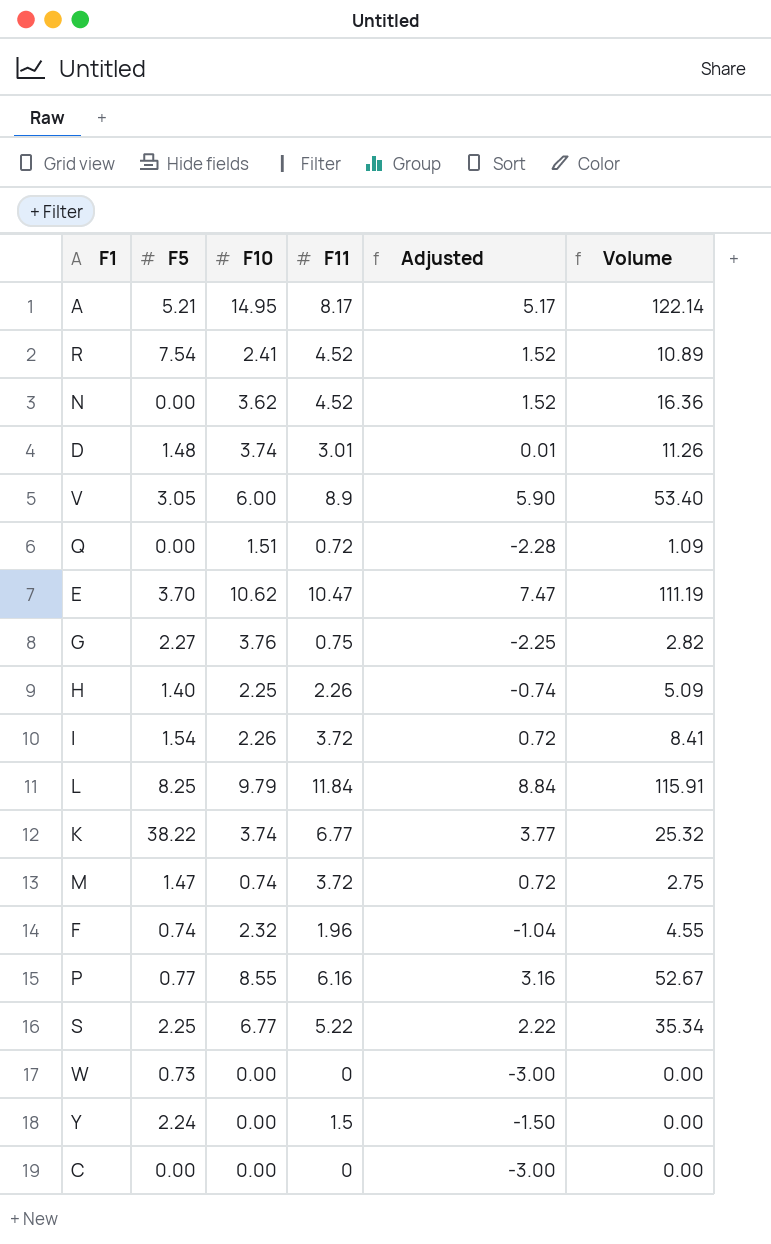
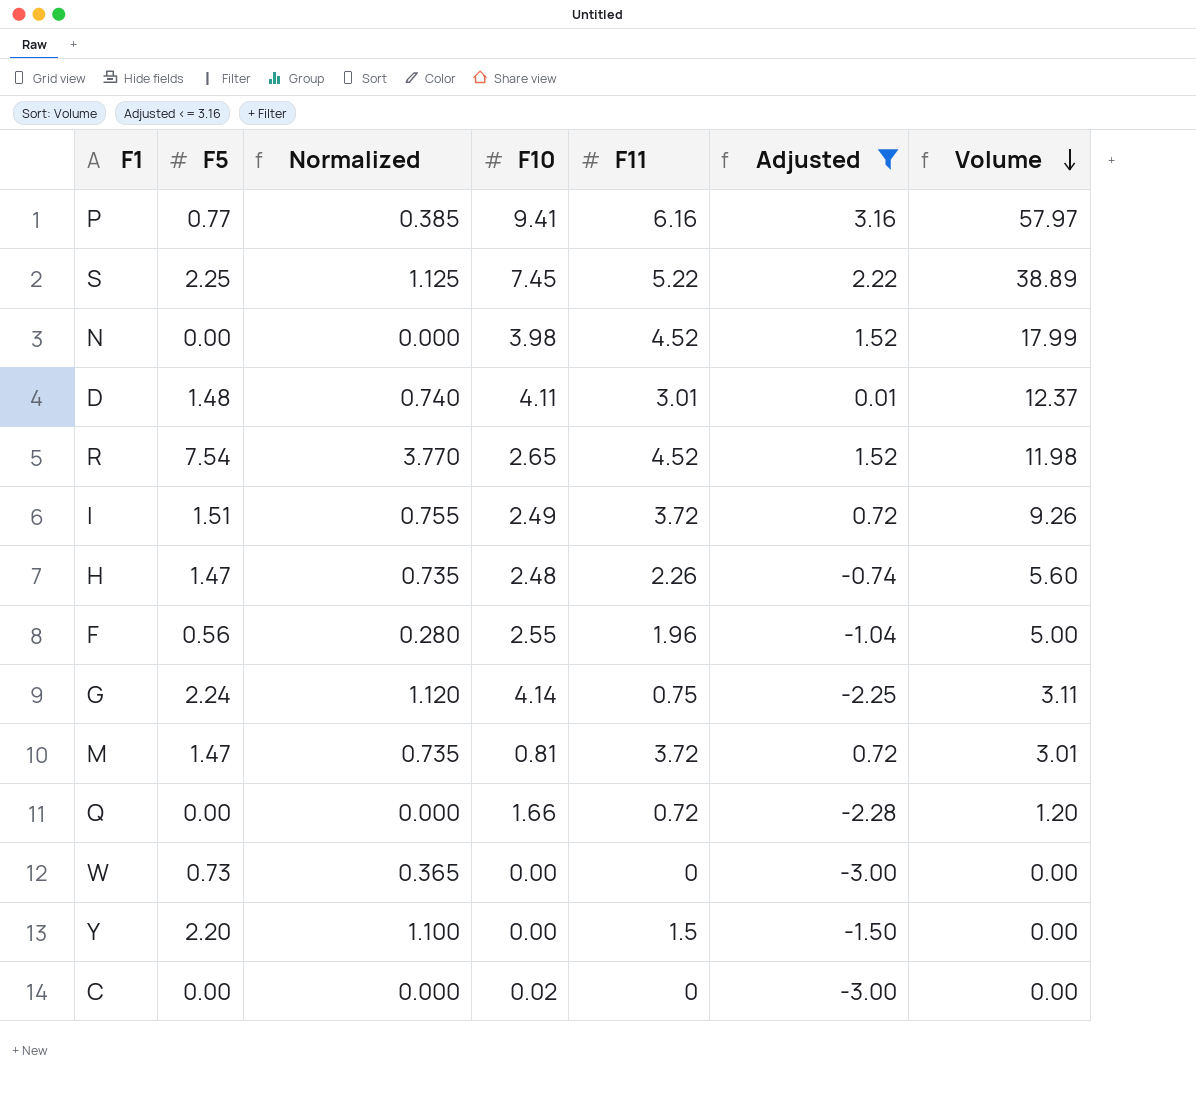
filter: none -> Adjusted <= 3.16
row order: none -> Volume descending
column Normalized | formula: none -> [F5] * 0.5
P | F10: 8.55 -> 9.41
P | Volume: 52.67 -> 57.97
S | F10: 6.77 -> 7.45
S | Volume: 35.34 -> 38.89
N | F10: 3.62 -> 3.98
N | Volume: 16.36 -> 17.99
D | F10: 3.74 -> 4.11
D | Volume: 11.26 -> 12.37
R | F10: 2.41 -> 2.65
R | Volume: 10.89 -> 11.98
I | F5: 1.54 -> 1.51
I | F10: 2.26 -> 2.49
I | Volume: 8.41 -> 9.26
H | F5: 1.40 -> 1.47
H | F10: 2.25 -> 2.48
H | Volume: 5.09 -> 5.60
F | F5: 0.74 -> 0.56
F | F10: 2.32 -> 2.55
F | Volume: 4.55 -> 5.00
G | F5: 2.27 -> 2.24
G | F10: 3.76 -> 4.14
G | Volume: 2.82 -> 3.11
M | F10: 0.74 -> 0.81
M | Volume: 2.75 -> 3.01
Q | F10: 1.51 -> 1.66
Q | Volume: 1.09 -> 1.20
Y | F5: 2.24 -> 2.20
C | F10: 0.00 -> 0.02

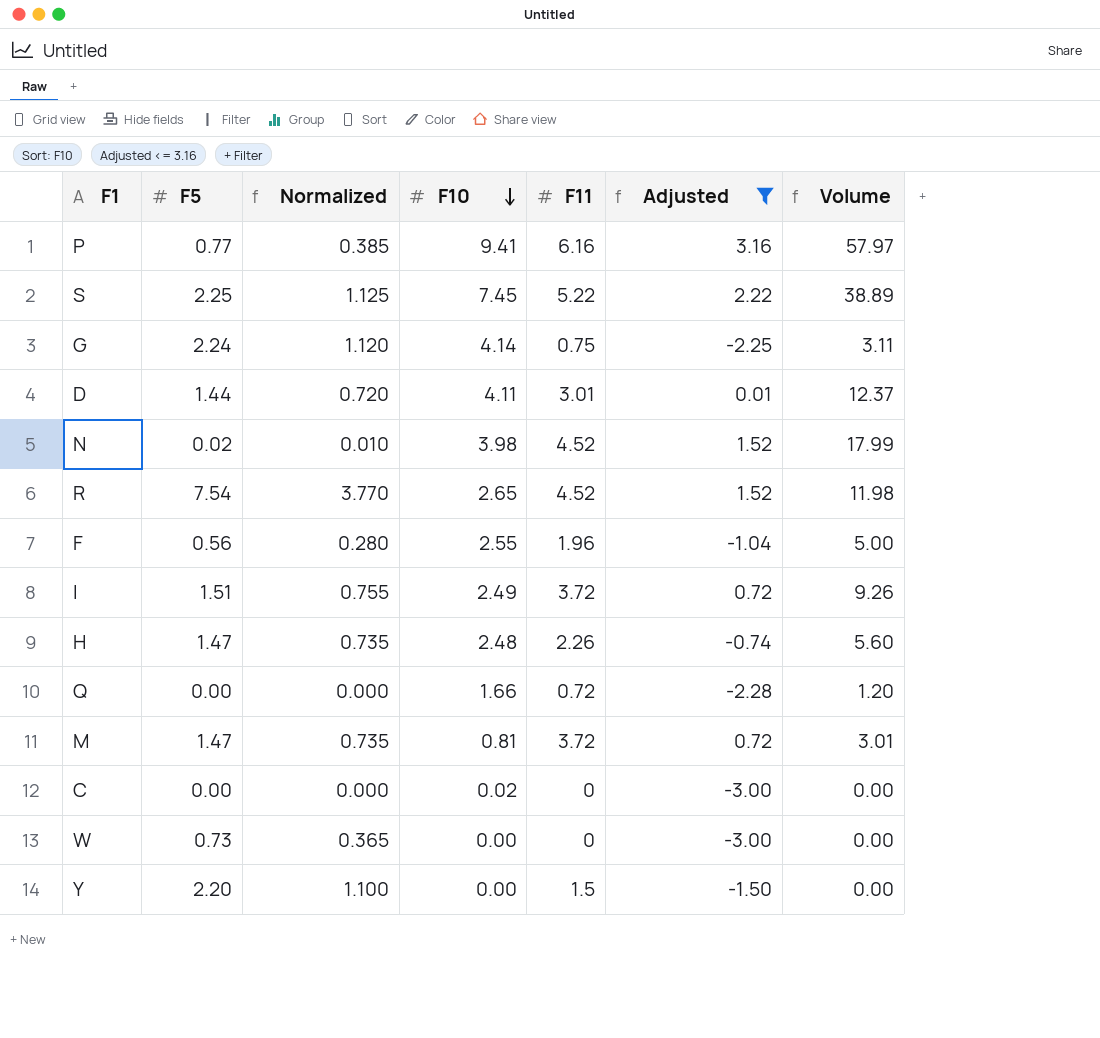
row order: Volume descending -> F10 descending
D | F5: 1.48 -> 1.44
D | Normalized: 0.740 -> 0.720
N | F5: 0.00 -> 0.02
N | Normalized: 0.000 -> 0.010

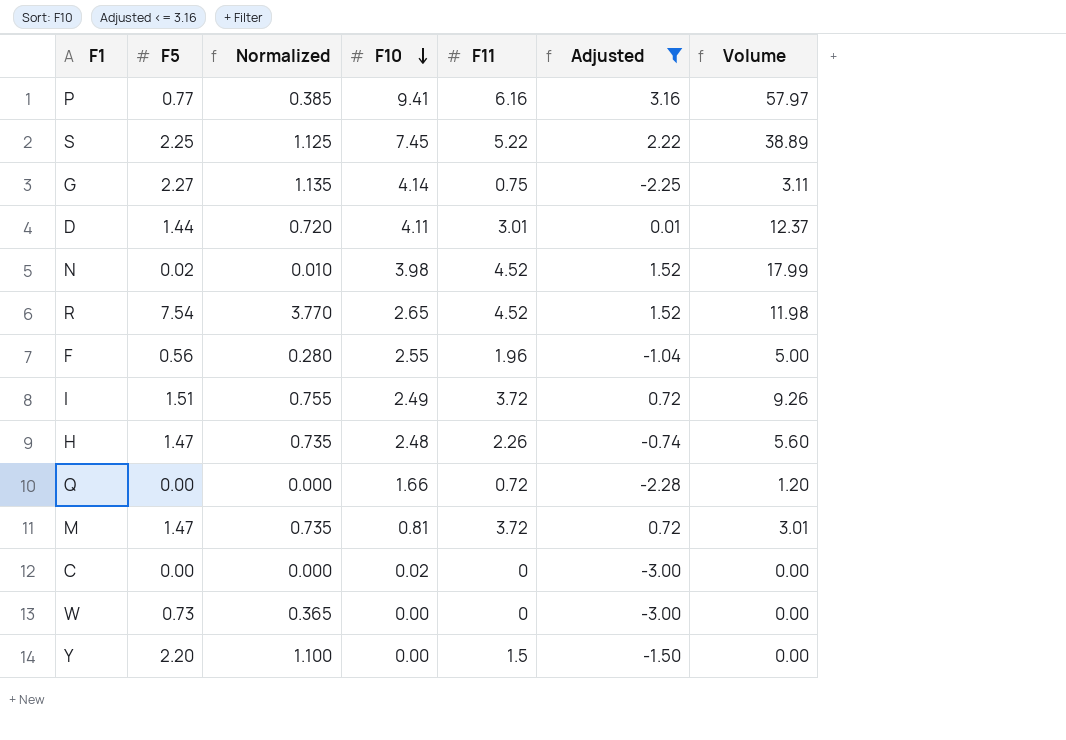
G | F5: 2.24 -> 2.27
G | Normalized: 1.120 -> 1.135

